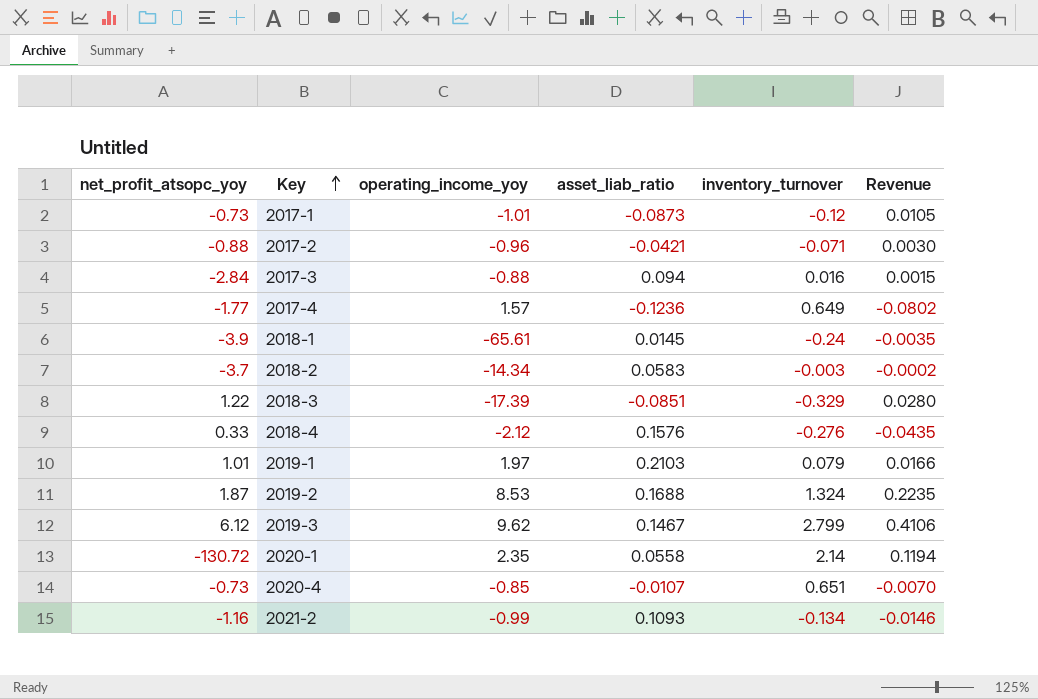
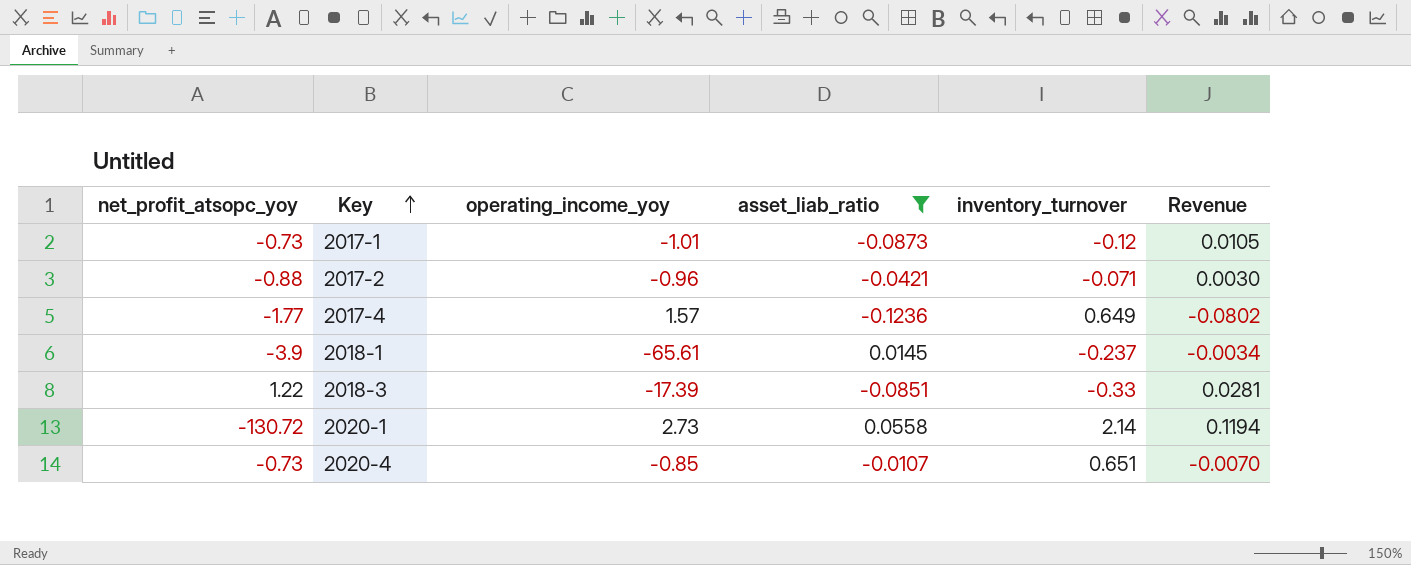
filter: none -> asset_liab_ratio <= 0.0558
2018-1 | inventory_turnover: -0.24 -> -0.237
2018-1 | Revenue: -0.0035 -> -0.0034
2018-3 | inventory_turnover: -0.329 -> -0.33
2018-3 | Revenue: 0.0280 -> 0.0281
2020-1 | operating_income_yoy: 2.35 -> 2.73

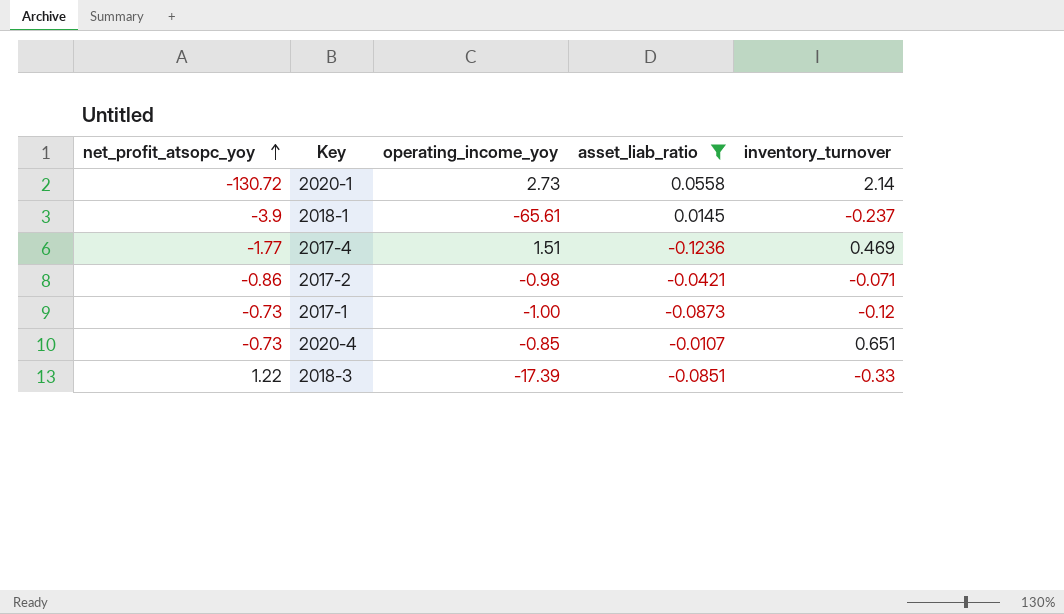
row order: Key ascending -> net_profit_atsopc_yoy ascending
column Revenue | formula: [asset_liab_ratio] * [inventory_turnover] -> none
2017-4 | operating_income_yoy: 1.57 -> 1.51
2017-4 | inventory_turnover: 0.649 -> 0.469
2017-2 | net_profit_atsopc_yoy: -0.88 -> -0.86
2017-2 | operating_income_yoy: -0.96 -> -0.98
2017-1 | operating_income_yoy: -1.01 -> -1.00

